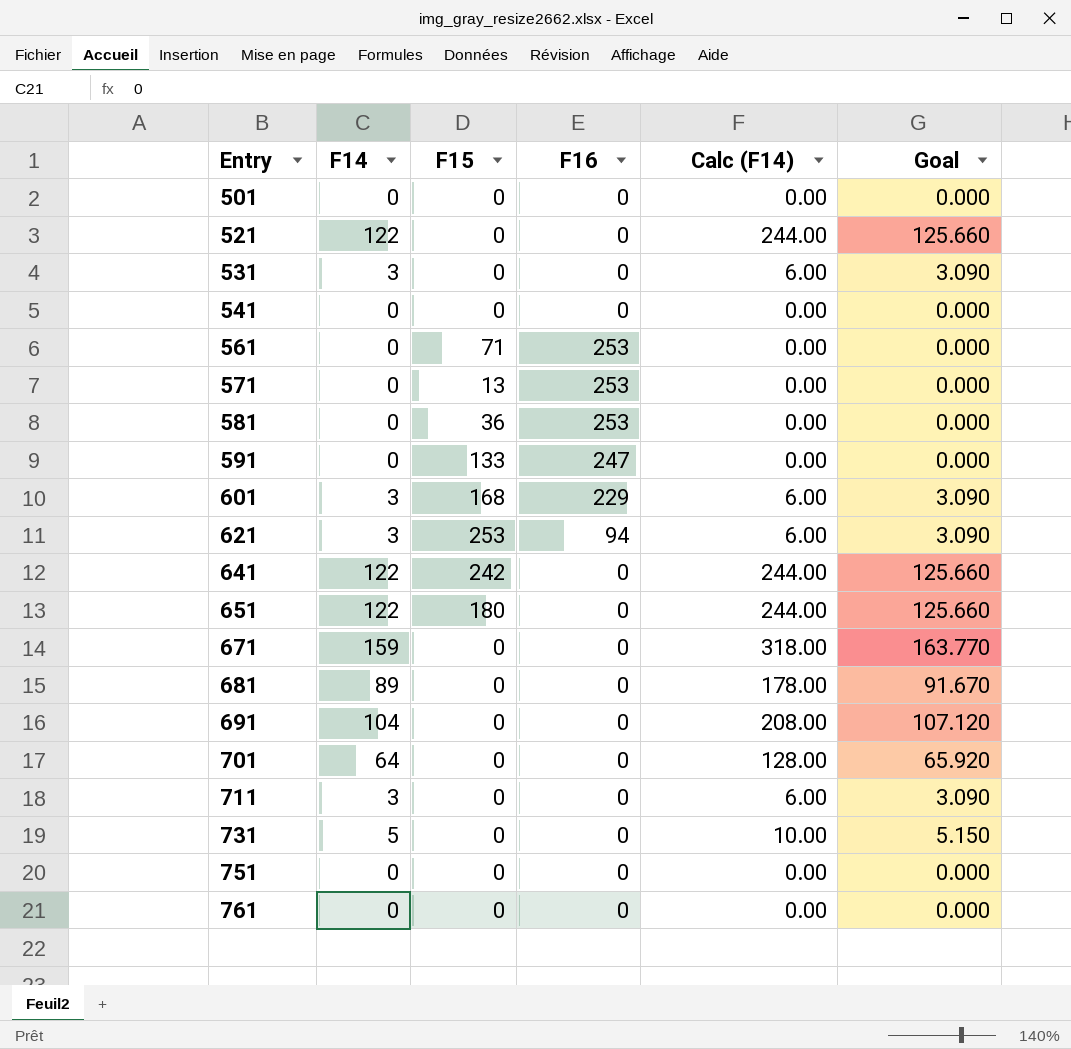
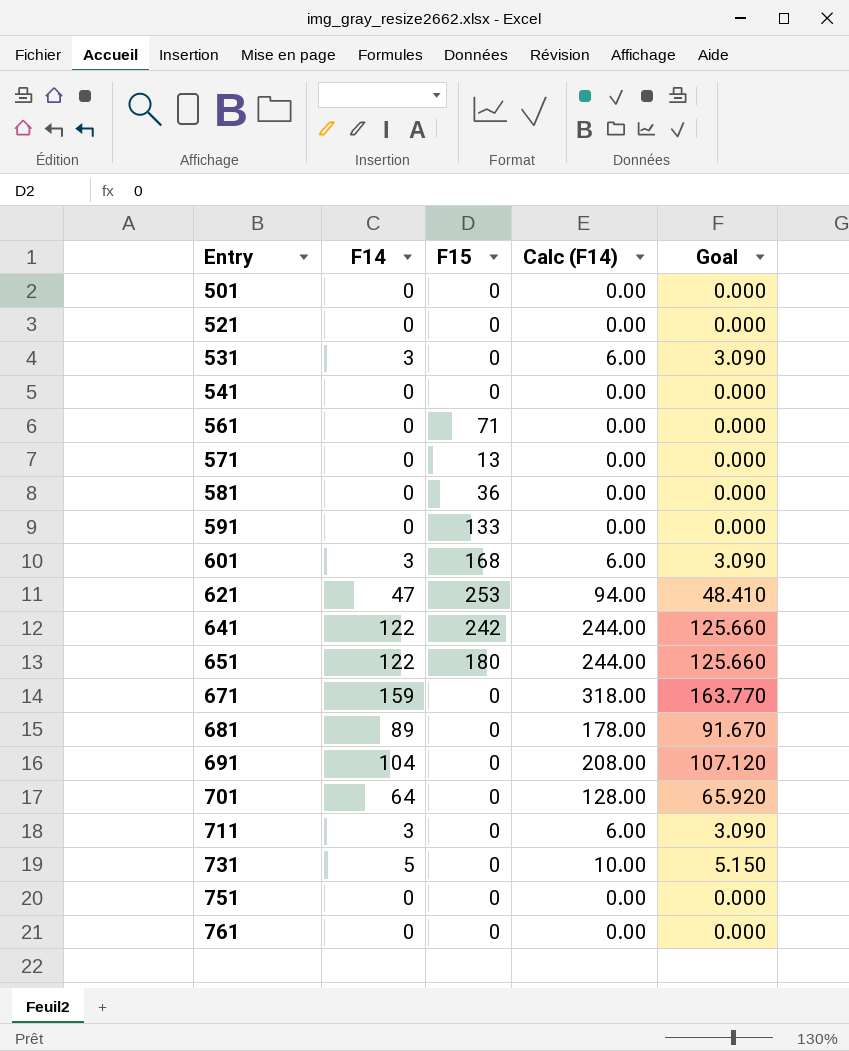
column F16 | position: 4 -> none
521 | F14: 122 -> 0
521 | Calc (F14): 244.00 -> 0.00
521 | Goal: 125.660 -> 0.000
621 | F14: 3 -> 47
621 | Calc (F14): 6.00 -> 94.00
621 | Goal: 3.090 -> 48.410

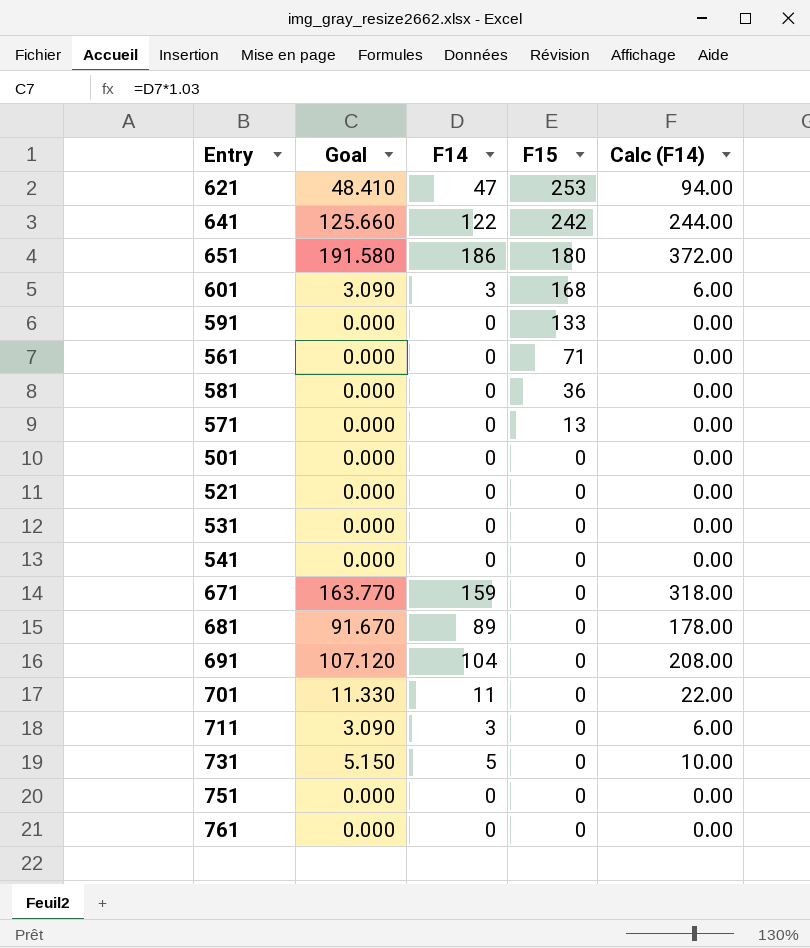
row order: Entry ascending -> F15 descending
column Goal | position: 5 -> 2
651 | Goal: 125.660 -> 191.580
651 | F14: 122 -> 186
651 | Calc (F14): 244.00 -> 372.00
531 | Goal: 3.090 -> 0.000
531 | F14: 3 -> 0
531 | Calc (F14): 6.00 -> 0.00
701 | Goal: 65.920 -> 11.330
701 | F14: 64 -> 11
701 | Calc (F14): 128.00 -> 22.00

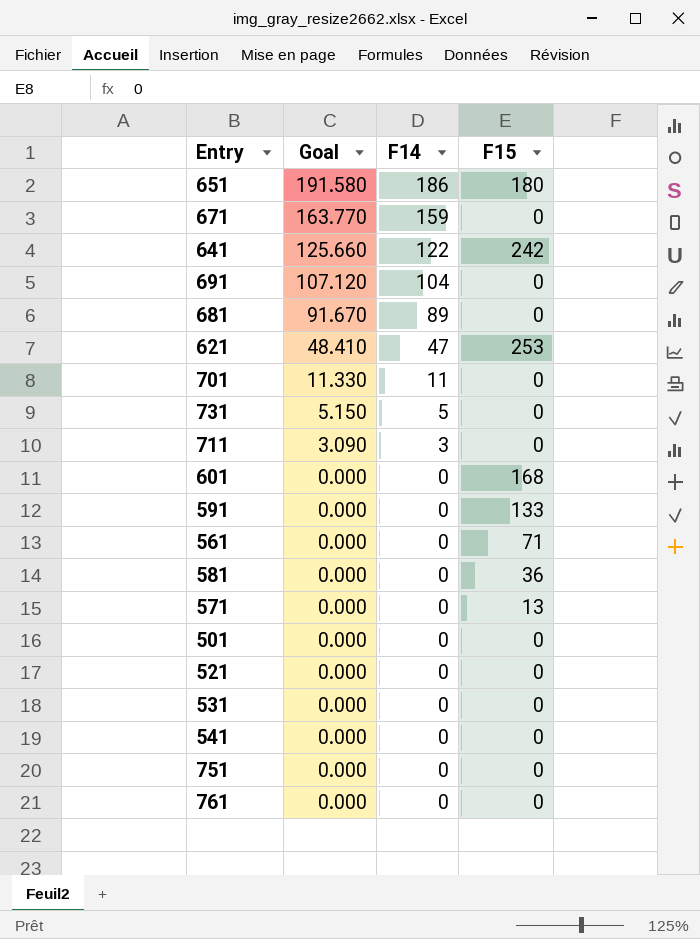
row order: F15 descending -> Goal descending
column Calc (F14) | formula: [F14] * 2 -> none
601 | Goal: 3.090 -> 0.000
601 | F14: 3 -> 0

